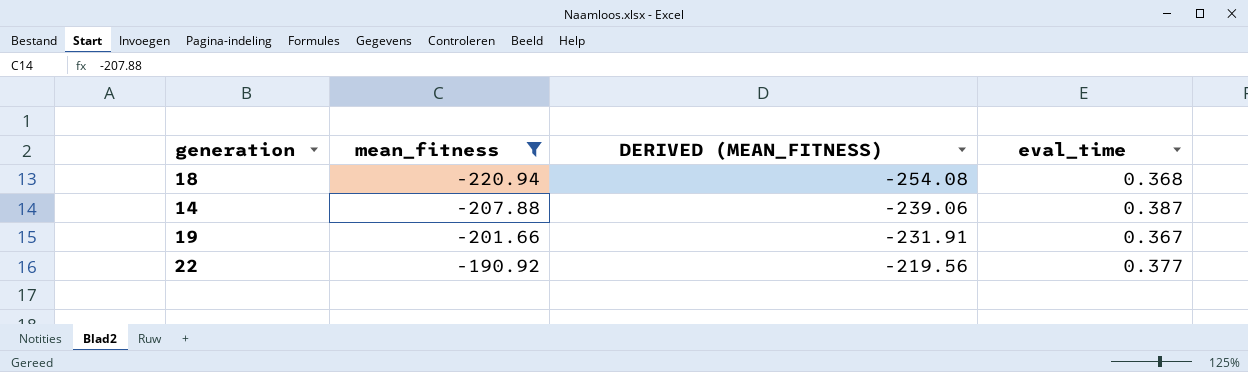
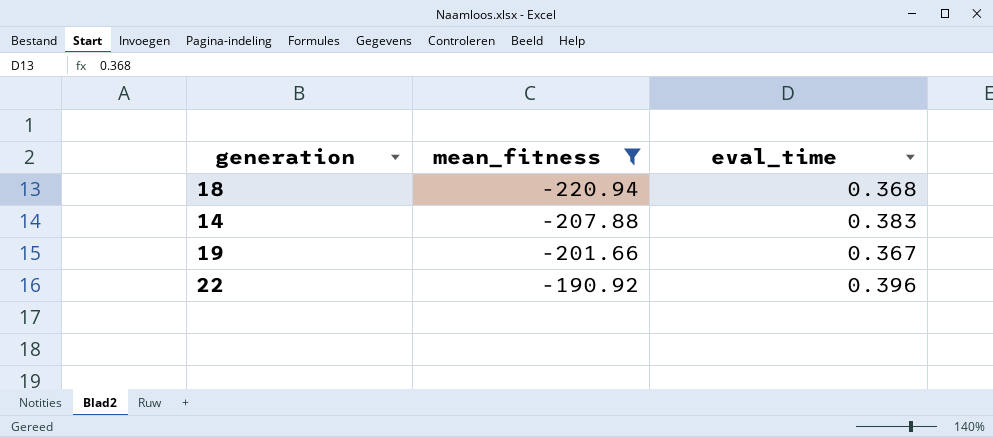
column DERIVED (MEAN_FITNESS) | formula: [mean_fitness] * 1.15 -> none
14 | eval_time: 0.387 -> 0.383
22 | eval_time: 0.377 -> 0.396

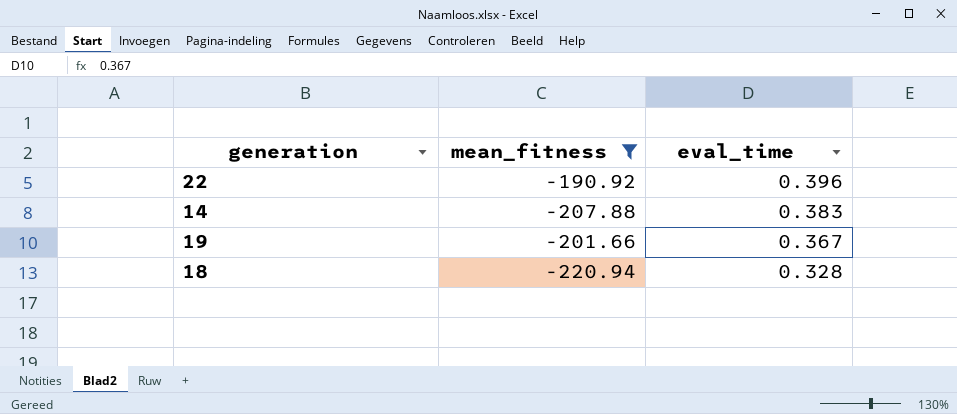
row order: mean_fitness ascending -> eval_time descending
18 | eval_time: 0.368 -> 0.328

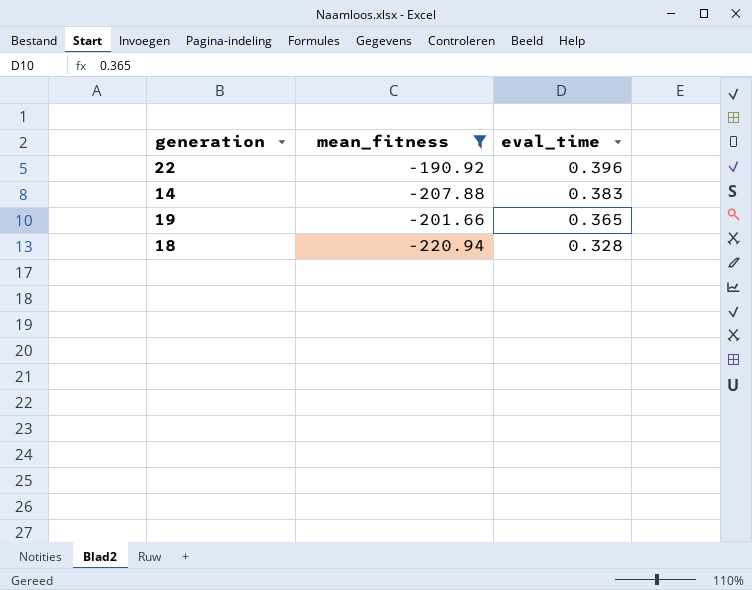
19 | eval_time: 0.367 -> 0.365

